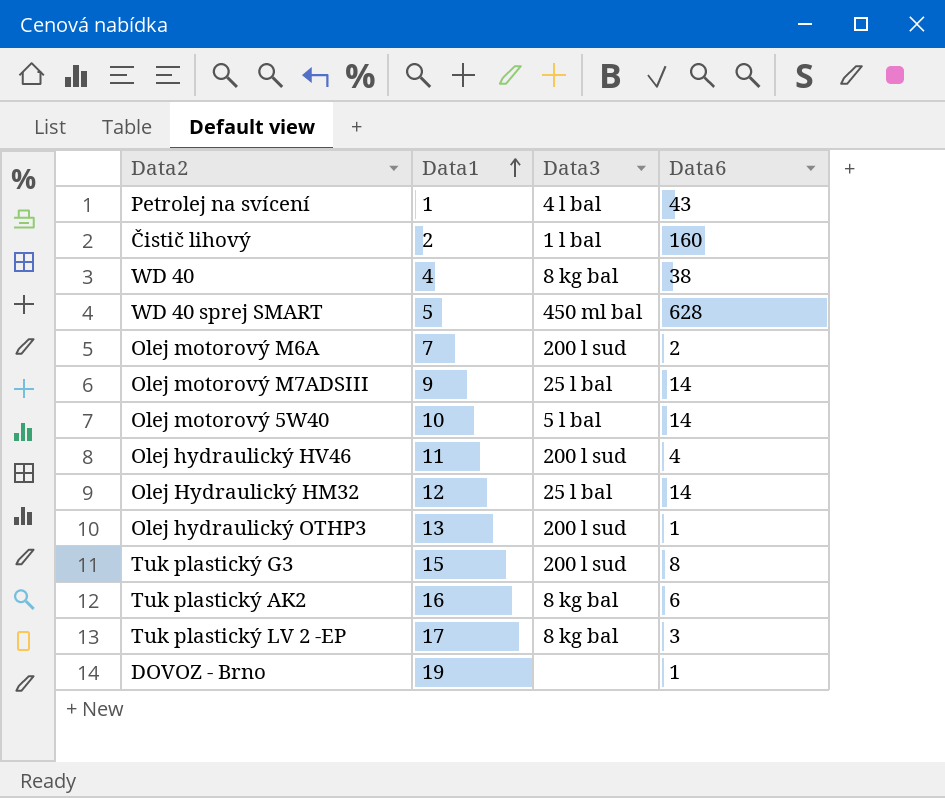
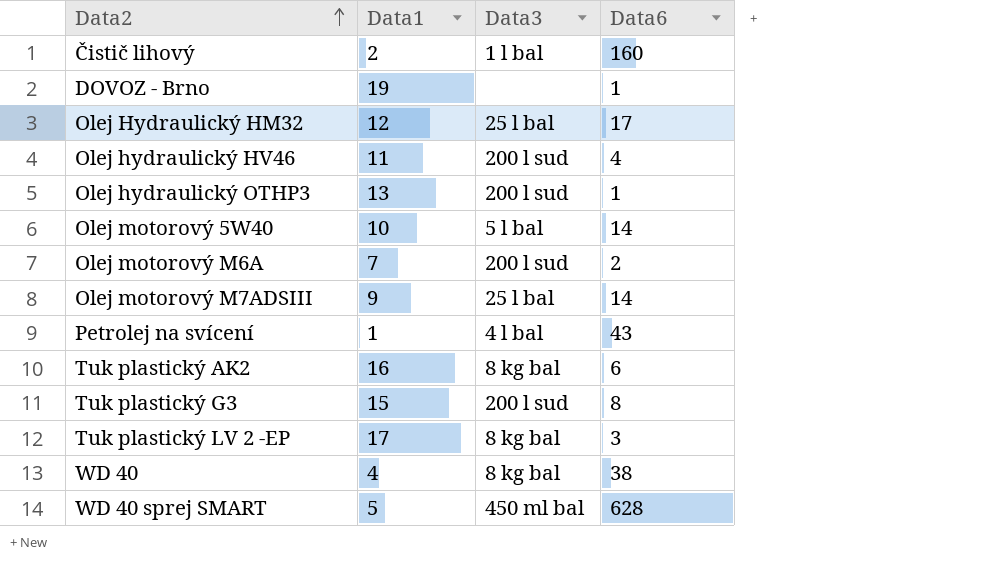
row order: Data1 ascending -> Data2 ascending
Olej Hydraulický HM32 | Data6: 14 -> 17

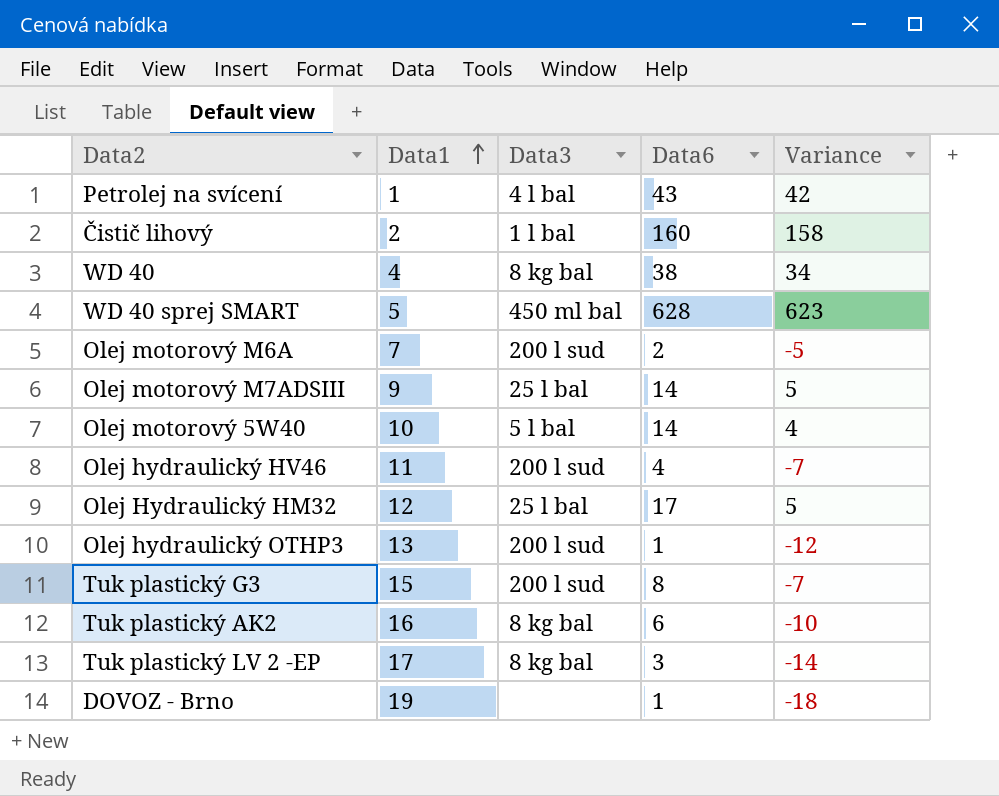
row order: Data2 ascending -> Data1 ascending
column Variance | formula: none -> [Data6] - [Data1]

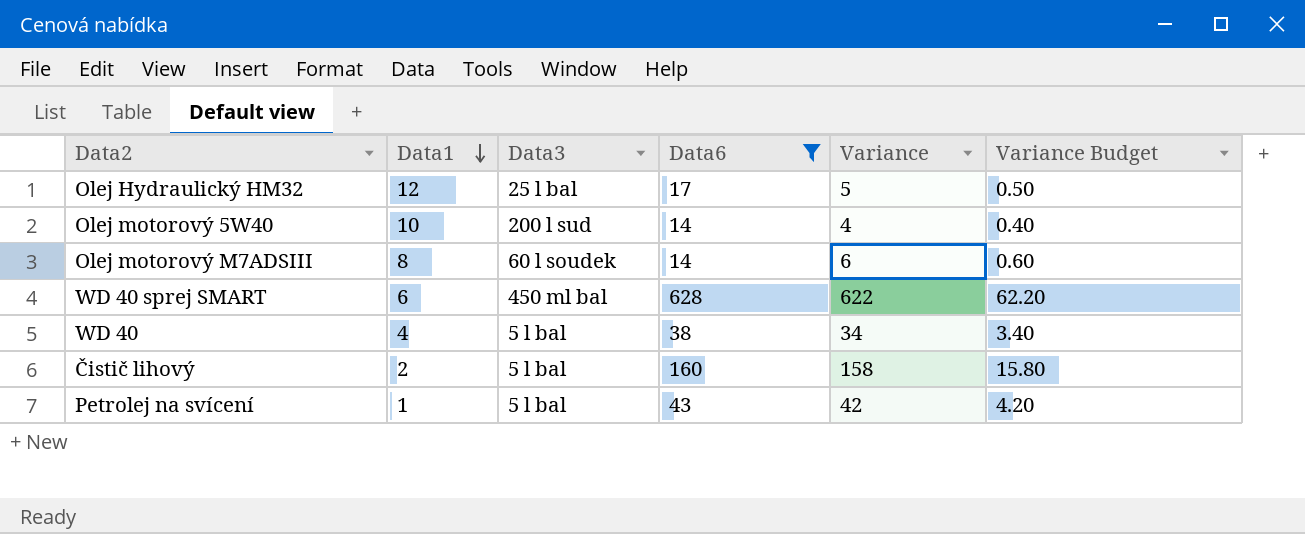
filter: none -> Data6 >= 14
row order: Data1 ascending -> Data1 descending
column Variance Budget | formula: none -> [Variance] * 0.1
Olej motorový 5W40 | Data3: 5 l bal -> 200 l sud
Olej motorový M7ADSIII | Data1: 9 -> 8
Olej motorový M7ADSIII | Data3: 25 l bal -> 60 l soudek
Olej motorový M7ADSIII | Variance: 5 -> 6
WD 40 sprej SMART | Data1: 5 -> 6
WD 40 sprej SMART | Variance: 623 -> 622
WD 40 | Data3: 8 kg bal -> 5 l bal
Čistič lihový | Data3: 1 l bal -> 5 l bal
Petrolej na svícení | Data3: 4 l bal -> 5 l bal

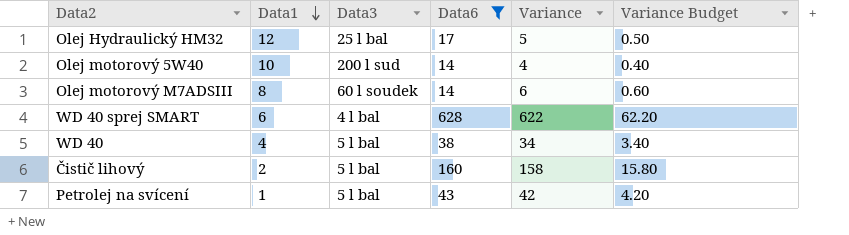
WD 40 sprej SMART | Data3: 450 ml bal -> 4 l bal

